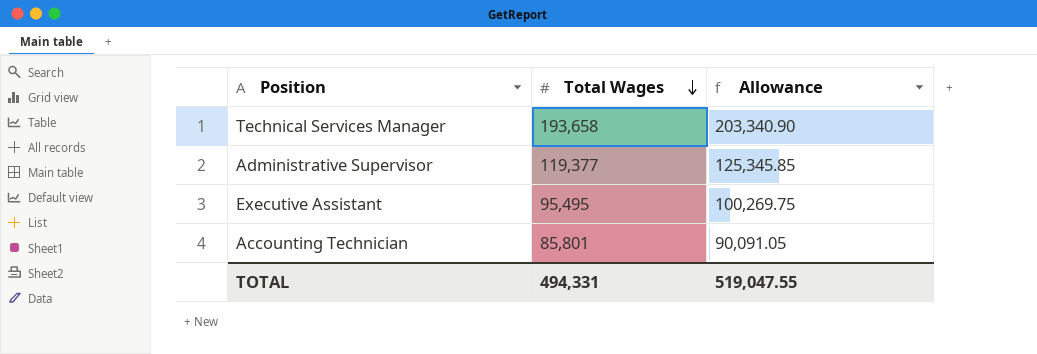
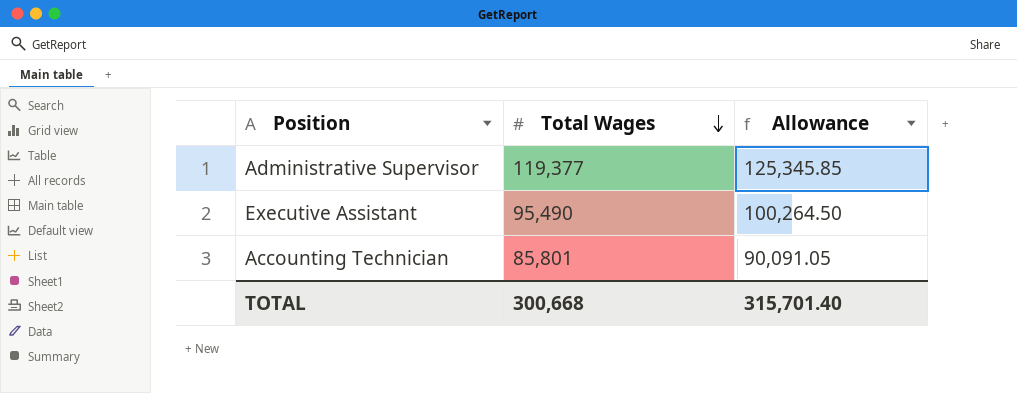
row Technical Services Manager: 193,658 | 203,340.90 -> none
Executive Assistant | Total Wages: 95,495 -> 95,490
Executive Assistant | Allowance: 100,269.75 -> 100,264.50
TOTAL | Total Wages: 494,331 -> 300,668
TOTAL | Allowance: 519,047.55 -> 315,701.40

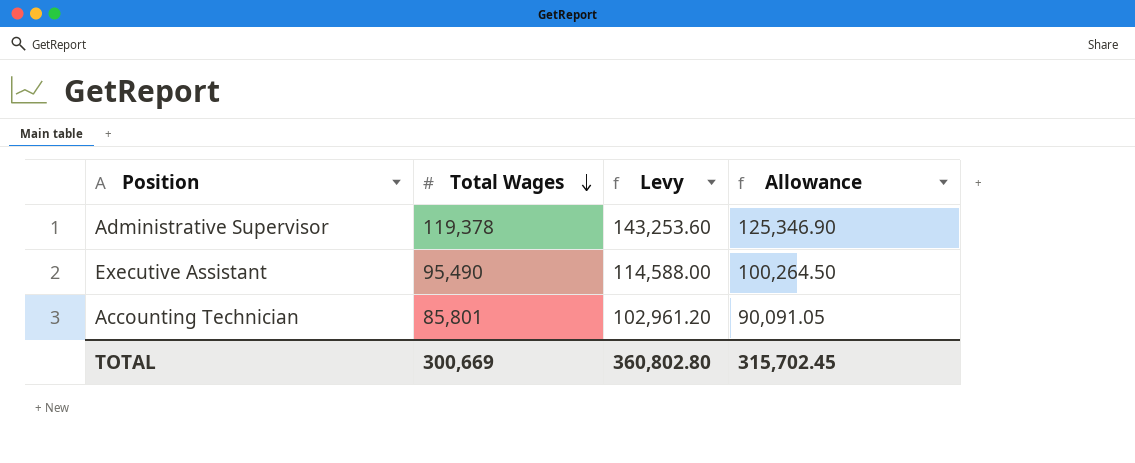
column Levy | formula: none -> [Total Wages] * 1.2
Administrative Supervisor | Total Wages: 119,377 -> 119,378
Administrative Supervisor | Allowance: 125,345.85 -> 125,346.90
TOTAL | Total Wages: 300,668 -> 300,669
TOTAL | Allowance: 315,701.40 -> 315,702.45

